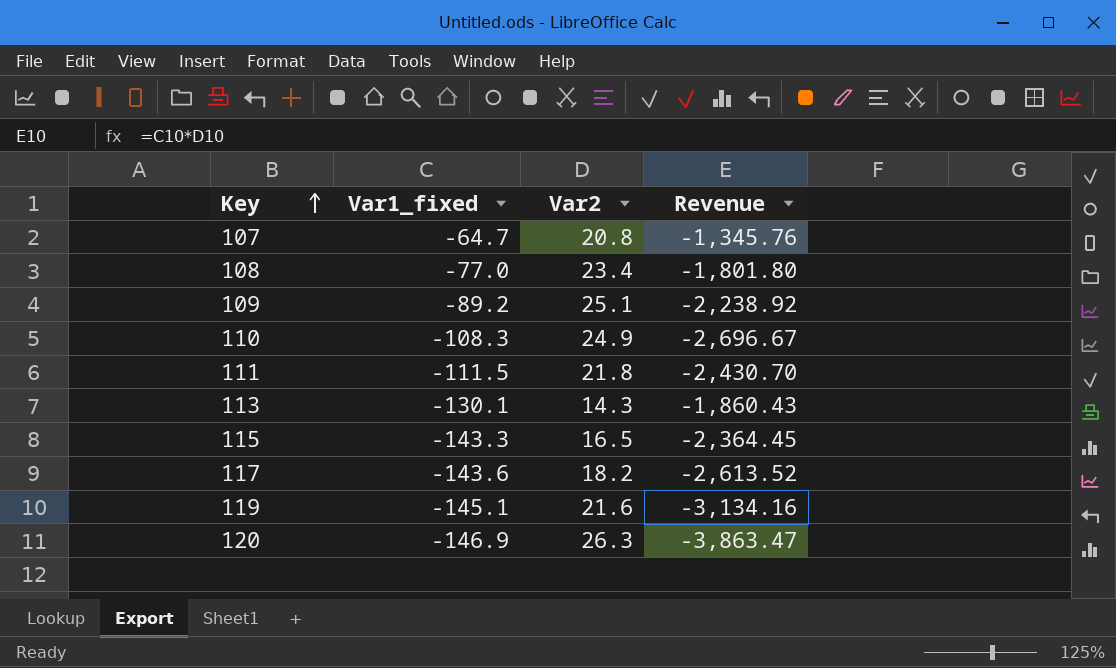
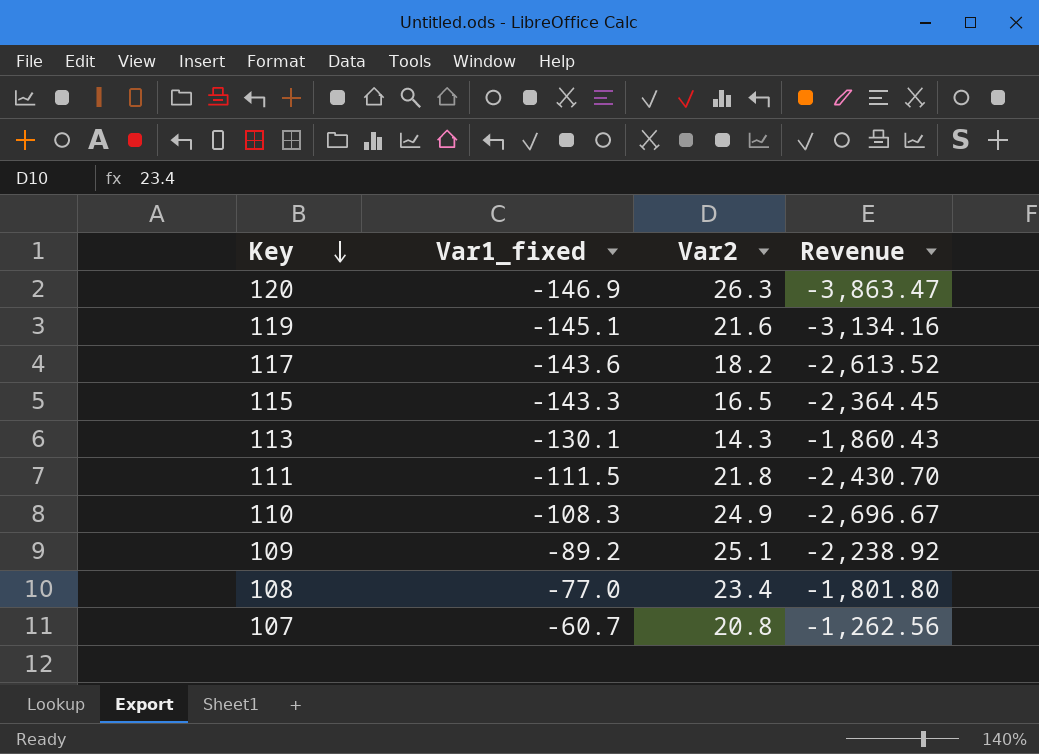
row order: Key ascending -> Key descending
107 | Var1_fixed: -64.7 -> -60.7
107 | Revenue: -1,345.76 -> -1,262.56

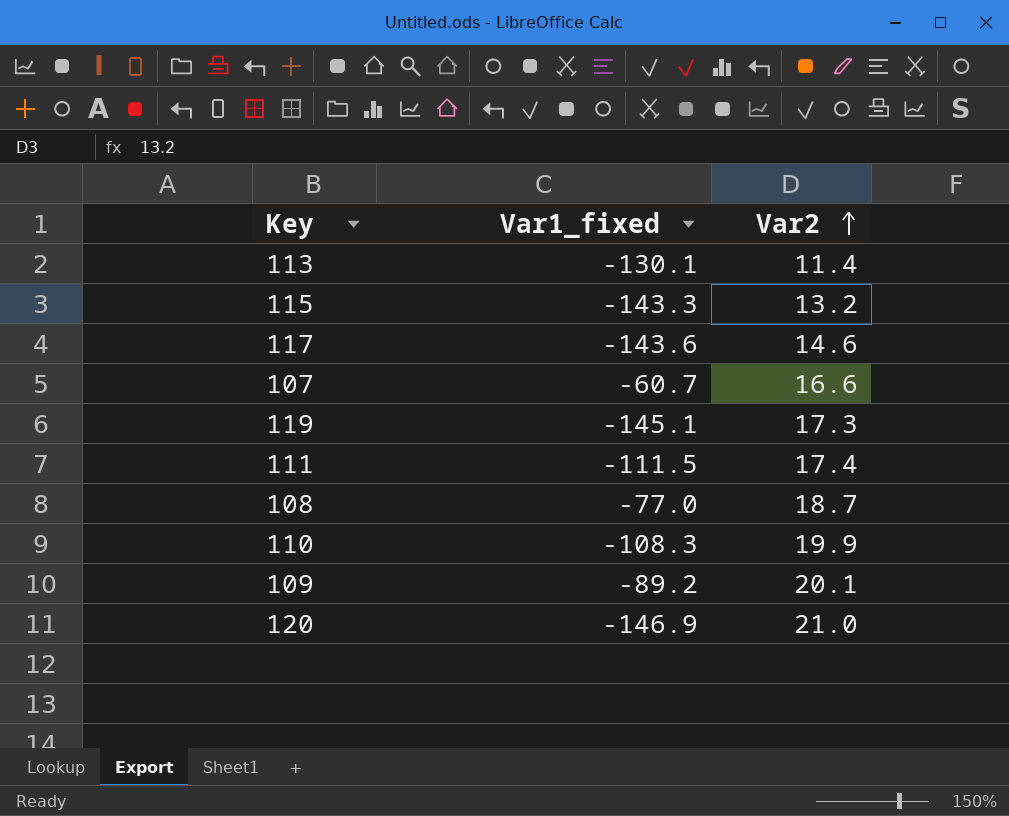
row order: Key descending -> Var2 ascending
column Revenue | formula: [Var1_fixed] * [Var2] -> none
113 | Var2: 14.3 -> 11.4
115 | Var2: 16.5 -> 13.2
117 | Var2: 18.2 -> 14.6
107 | Var2: 20.8 -> 16.6
119 | Var2: 21.6 -> 17.3
111 | Var2: 21.8 -> 17.4
108 | Var2: 23.4 -> 18.7
110 | Var2: 24.9 -> 19.9
109 | Var2: 25.1 -> 20.1
120 | Var2: 26.3 -> 21.0

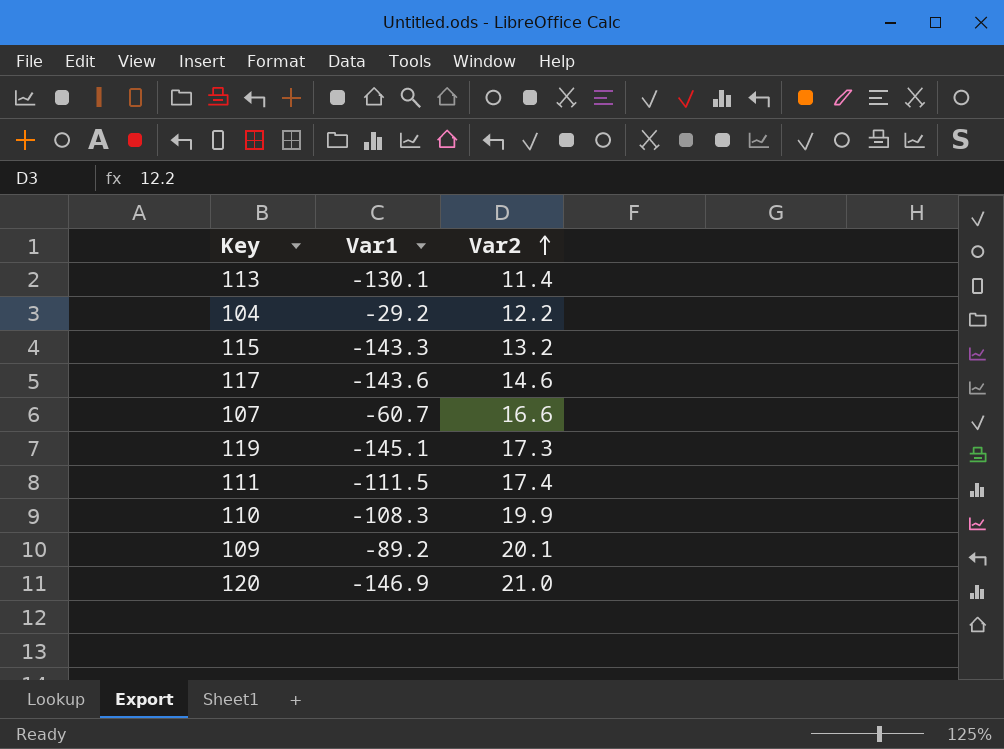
column name: Var1_fixed -> Var1
row 108: -77.0 | 18.7 -> none
row 104: none -> -29.2 | 12.2

